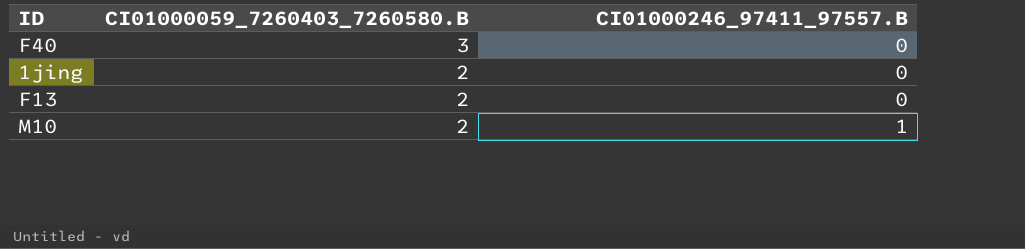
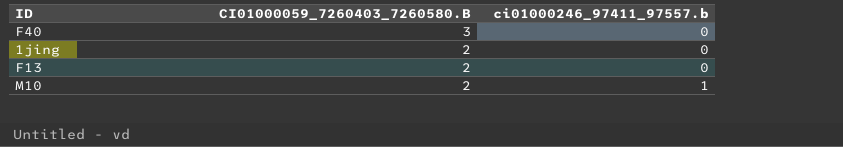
column name: CI01000246_97411_97557.B -> ci01000246_97411_97557.b

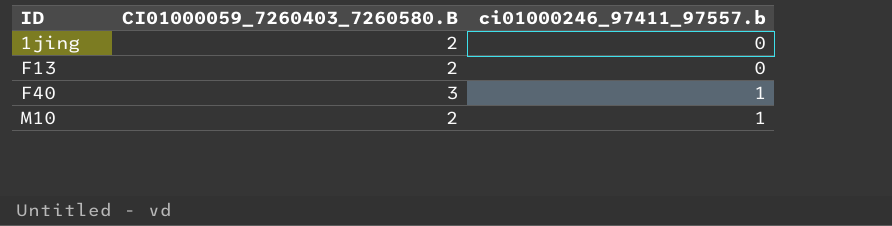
row order: CI01000059_7260403_7260580.B descending -> ID ascending
F40 | ci01000246_97411_97557.b: 0 -> 1

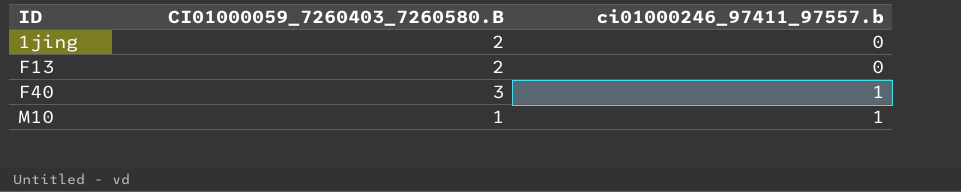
M10 | CI01000059_7260403_7260580.B: 2 -> 1

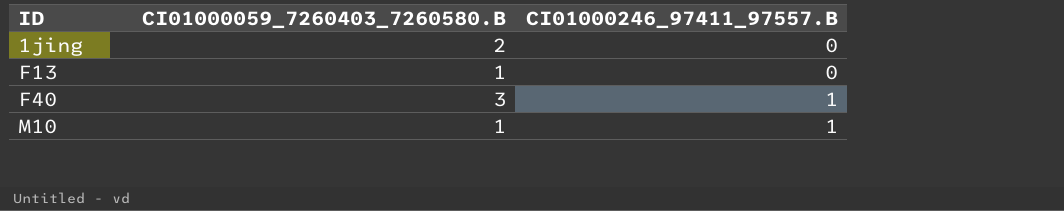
column name: ci01000246_97411_97557.b -> CI01000246_97411_97557.B
F13 | CI01000059_7260403_7260580.B: 2 -> 1

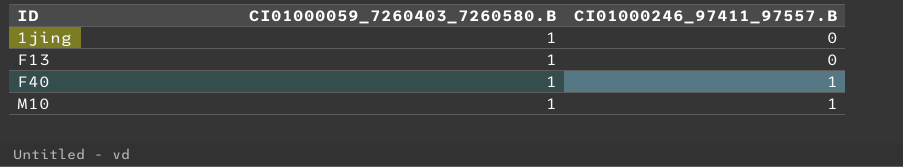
1jing | CI01000059_7260403_7260580.B: 2 -> 1
F40 | CI01000059_7260403_7260580.B: 3 -> 1

